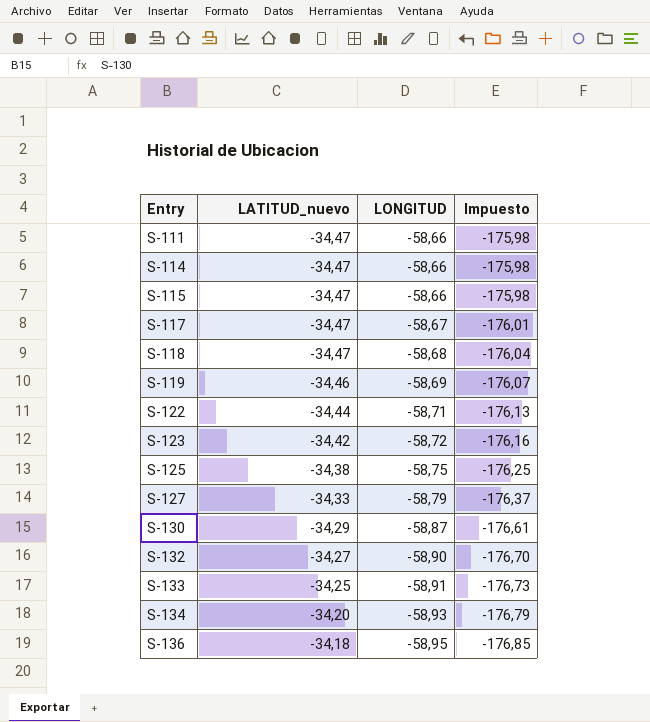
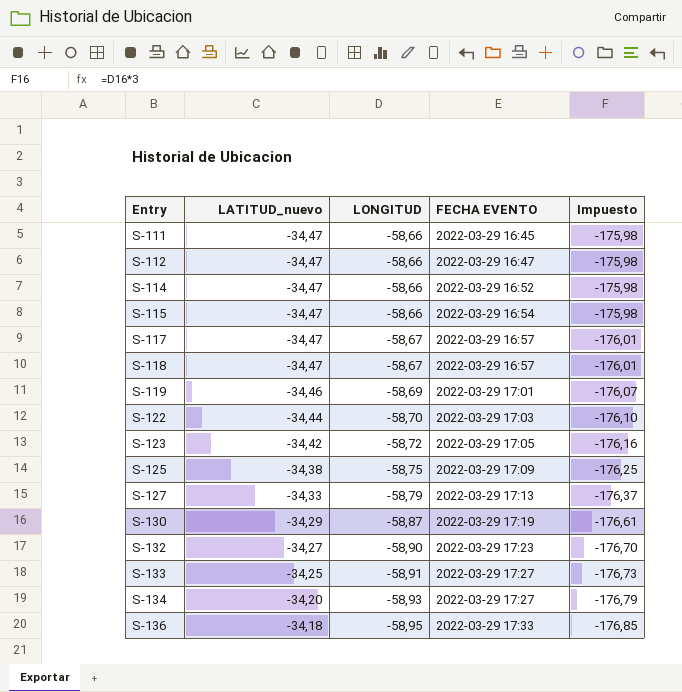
column FECHA EVENTO | position: none -> 4
row S-112: none -> -34,47 | -58,66 | 2022-03-29 16:47 | -175,98
S-118 | LONGITUD: -58,68 -> -58,67
S-118 | Impuesto: -176,04 -> -176,01
S-122 | LONGITUD: -58,71 -> -58,70
S-122 | Impuesto: -176,13 -> -176,10

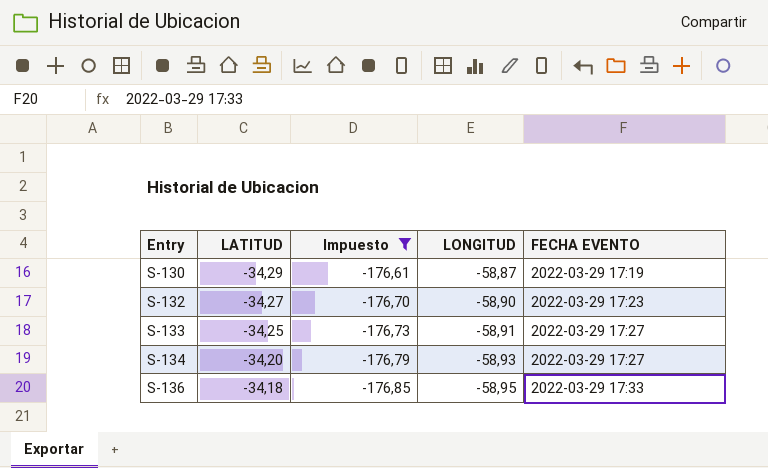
filter: none -> Impuesto <= -176,61
column name: LATITUD_nuevo -> LATITUD
column Impuesto | position: 5 -> 3

